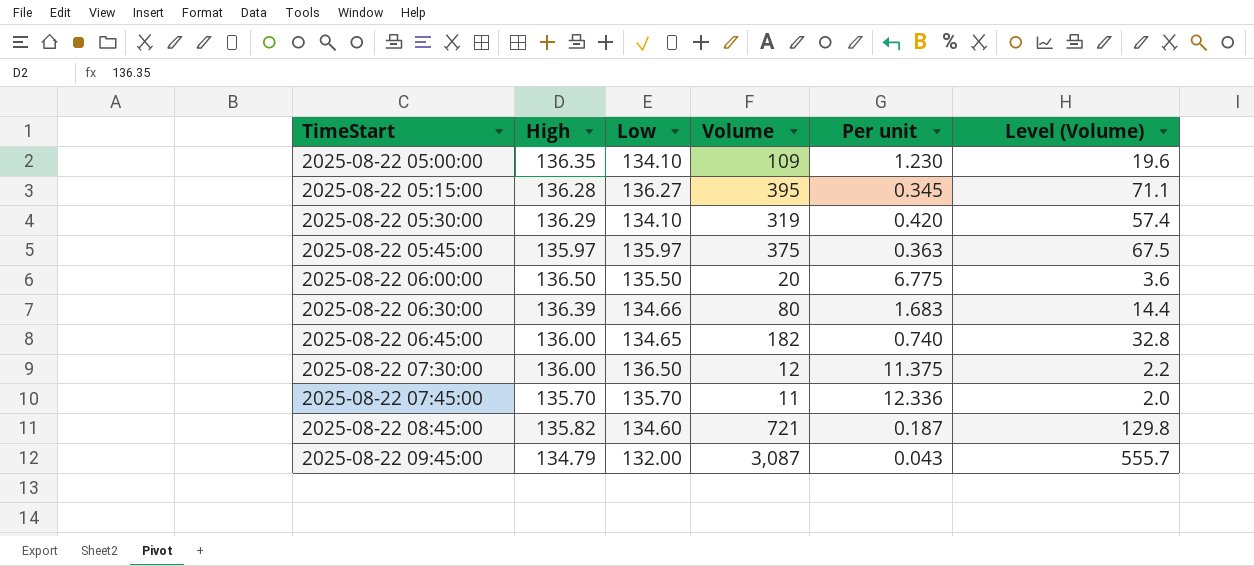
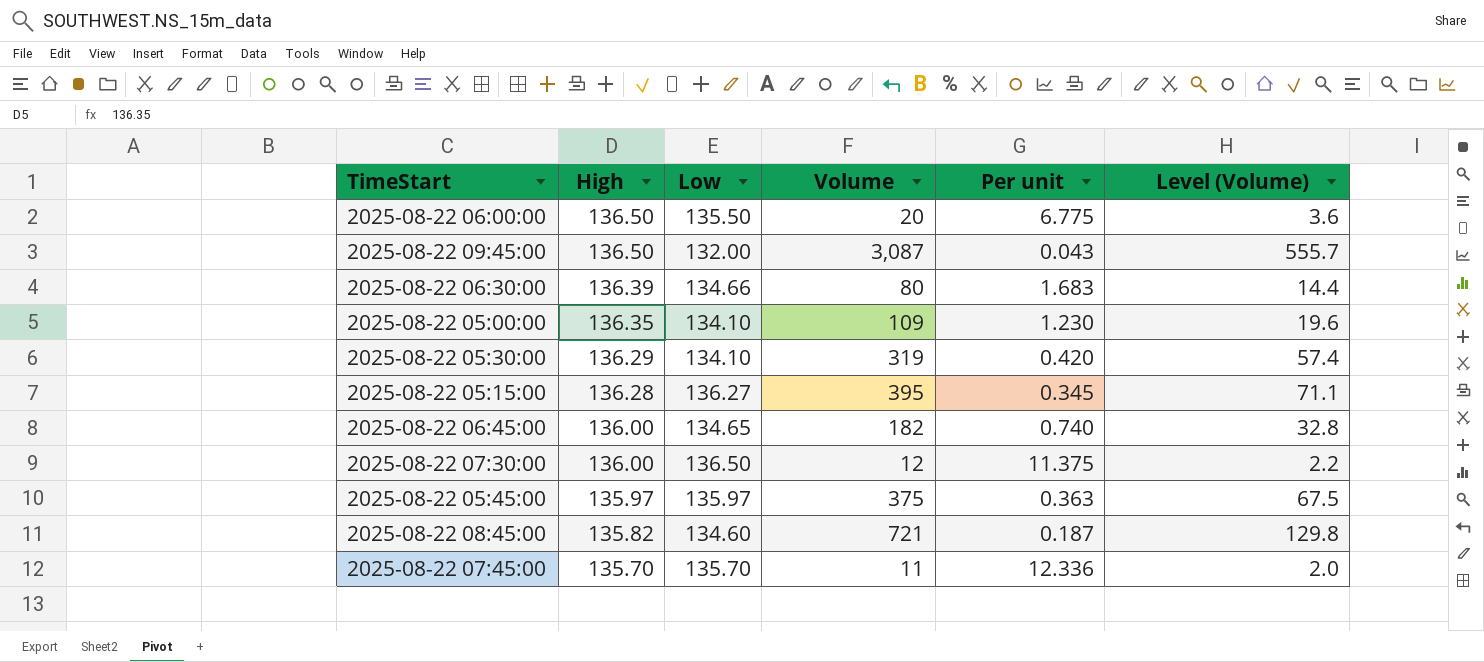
row order: TimeStart ascending -> High descending
2025-08-22 09:45:00 | High: 134.79 -> 136.50

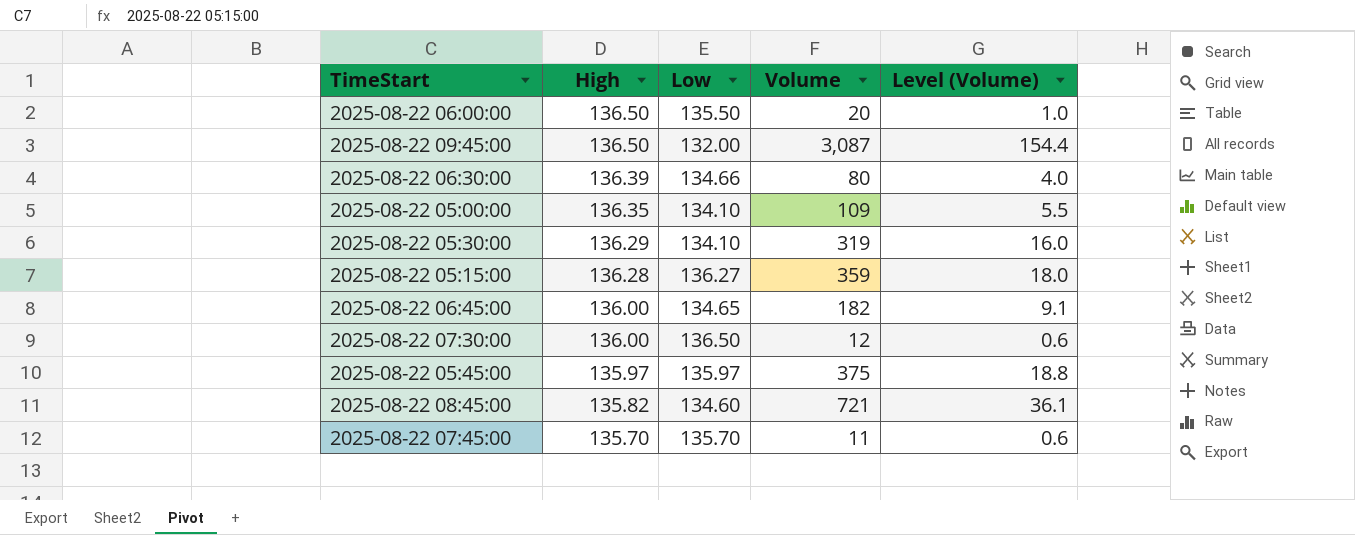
column Per unit | formula: [Low] / [Volume] -> none
column Level (Volume) | formula: [Volume] * 0.18 -> [Volume] * 0.05
2025-08-22 05:15:00 | Volume: 395 -> 359

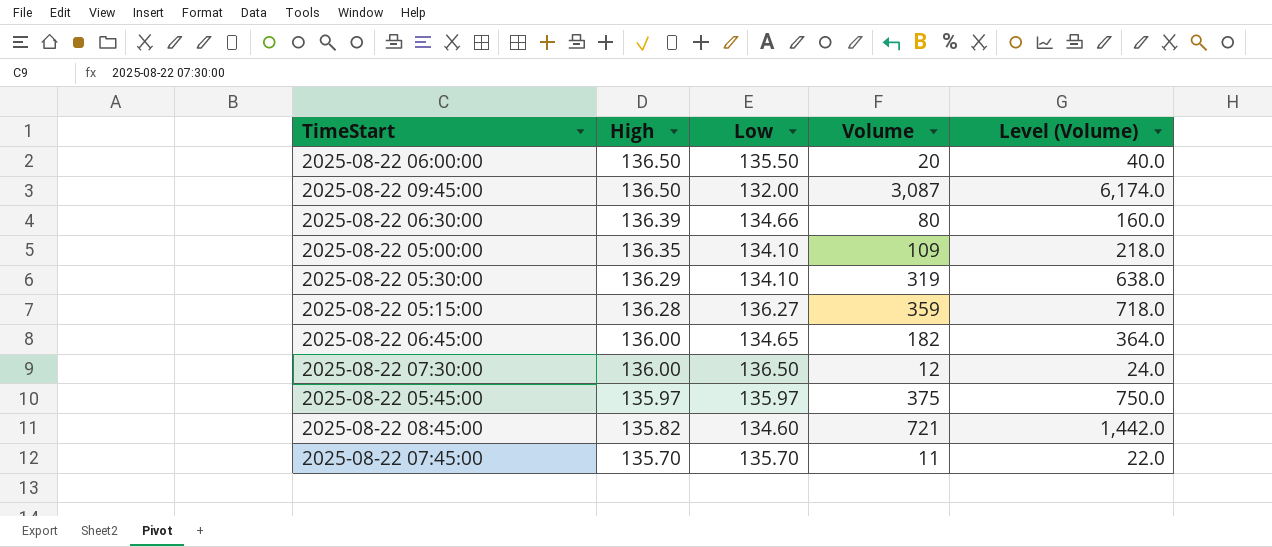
column Level (Volume) | formula: [Volume] * 0.05 -> [Volume] * 2

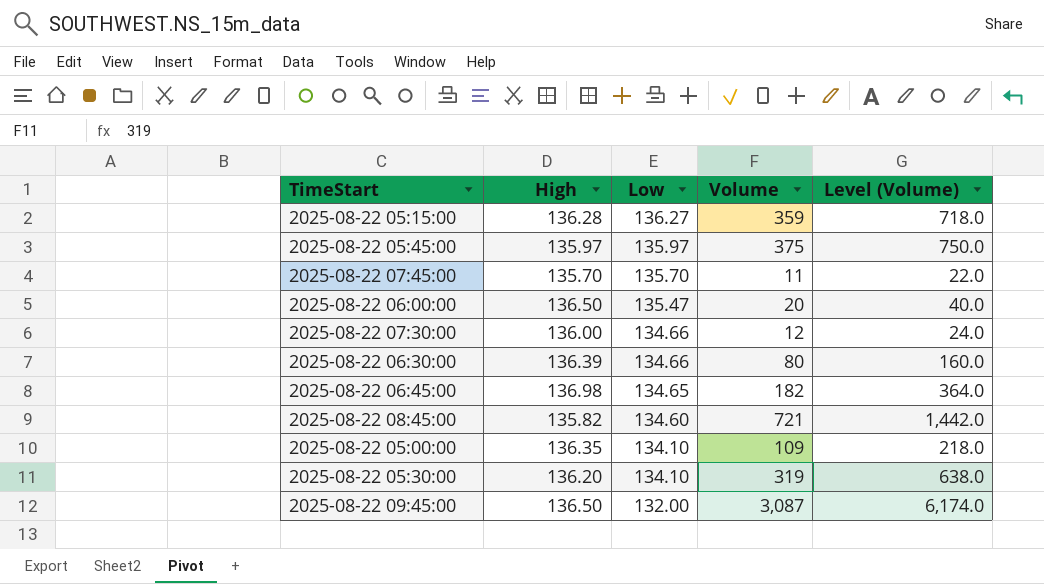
row order: High descending -> Low descending
2025-08-22 06:00:00 | Low: 135.50 -> 135.47
2025-08-22 07:30:00 | Low: 136.50 -> 134.66
2025-08-22 06:45:00 | High: 136.00 -> 136.98
2025-08-22 05:30:00 | High: 136.29 -> 136.20

